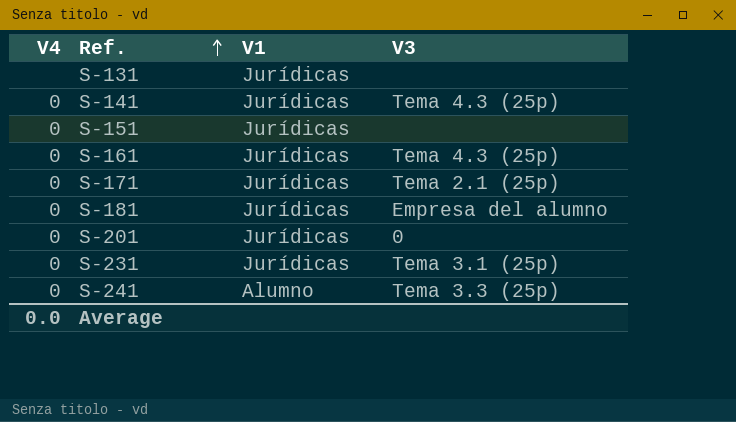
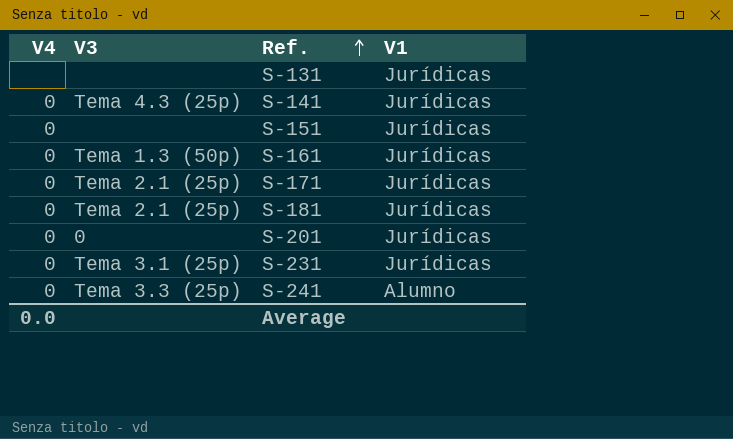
column V3 | position: 4 -> 2
S-161 | V3: Tema 4.3 (25p) -> Tema 1.3 (50p)
S-181 | V3: Empresa del alumno -> Tema 2.1 (25p)

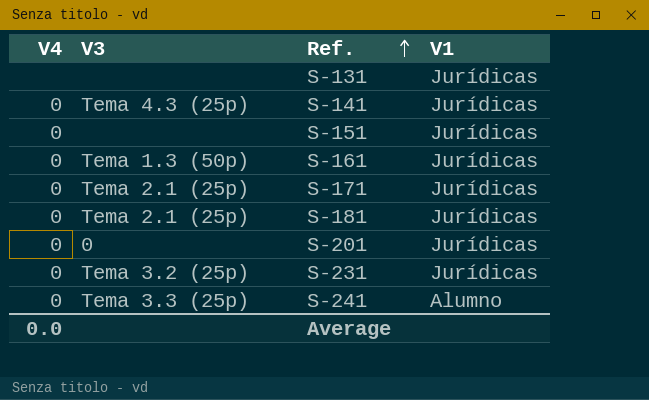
S-231 | V3: Tema 3.1 (25p) -> Tema 3.2 (25p)

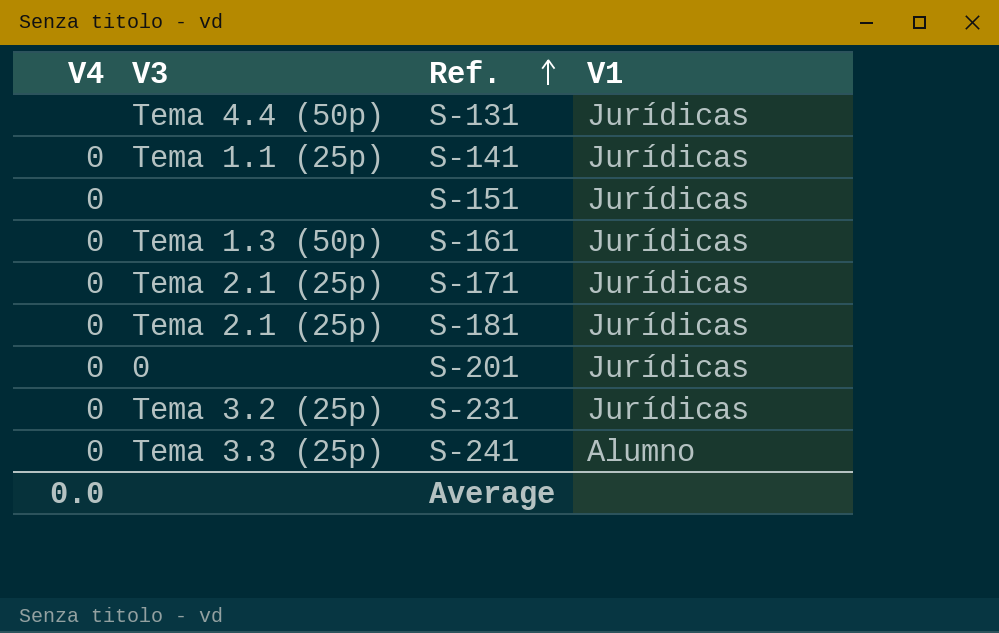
S-131 | V3: none -> Tema 4.4 (50p)
S-141 | V3: Tema 4.3 (25p) -> Tema 1.1 (25p)

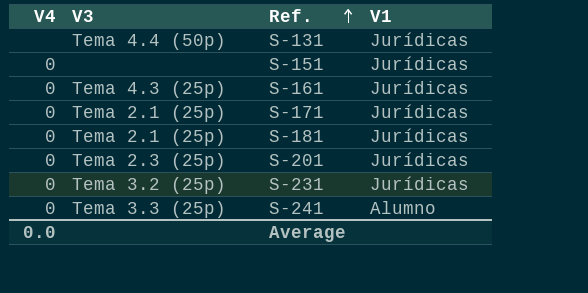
row S-141: 0 | Tema 1.1 (25p) | Jurídicas -> none
S-161 | V3: Tema 1.3 (50p) -> Tema 4.3 (25p)
S-201 | V3: 0 -> Tema 2.3 (25p)

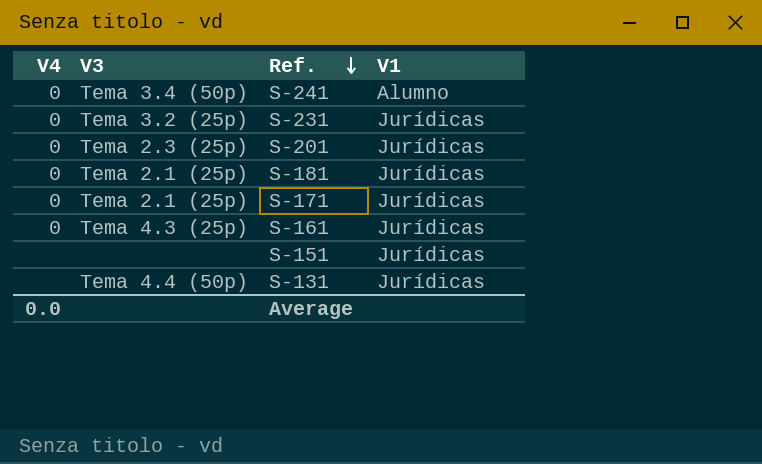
row order: Ref. ascending -> Ref. descending
S-241 | V3: Tema 3.3 (25p) -> Tema 3.4 (50p)
S-151 | V4: 0 -> none

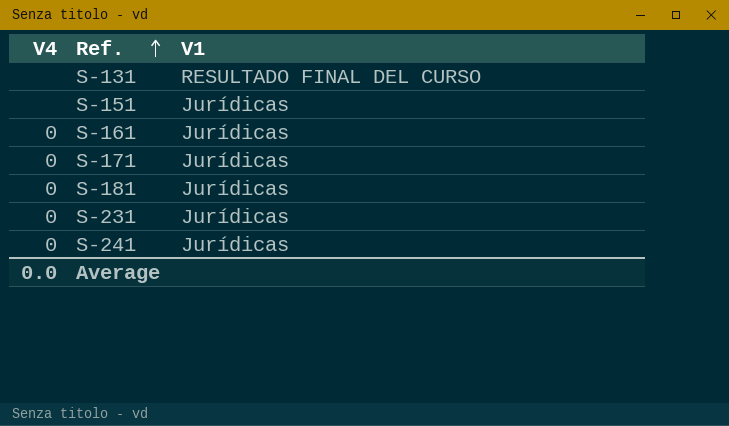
row order: Ref. descending -> Ref. ascending
column V3 | position: 2 -> none
row S-201: 0 | Tema 2.3 (25p) | Jurídicas -> none
S-131 | V1: Jurídicas -> RESULTADO FINAL DEL CURSO
S-241 | V1: Alumno -> Jurídicas

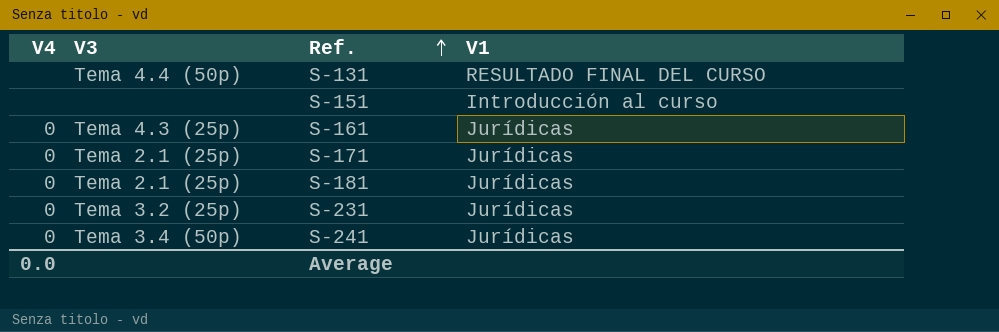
column V3 | position: none -> 2
S-151 | V1: Jurídicas -> Introducción al curso

